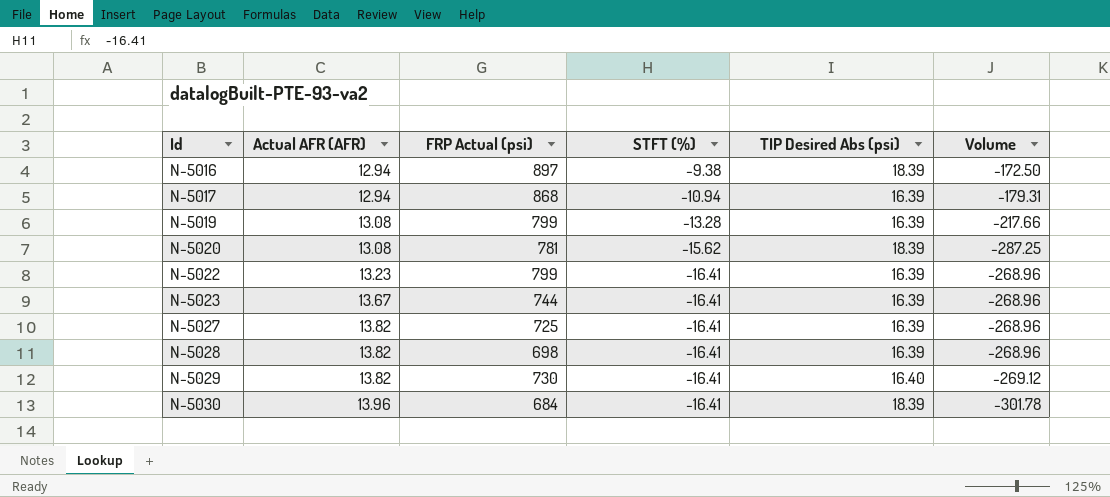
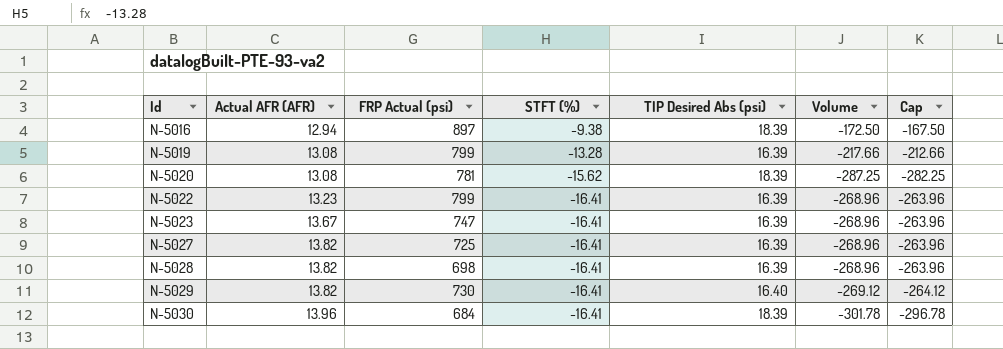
column Cap | formula: none -> [Volume] + 5
row N-5017: 12.94 | 868 | -10.94 | 16.39 | -179.31 -> none
N-5023 | FRP Actual (psi): 744 -> 747

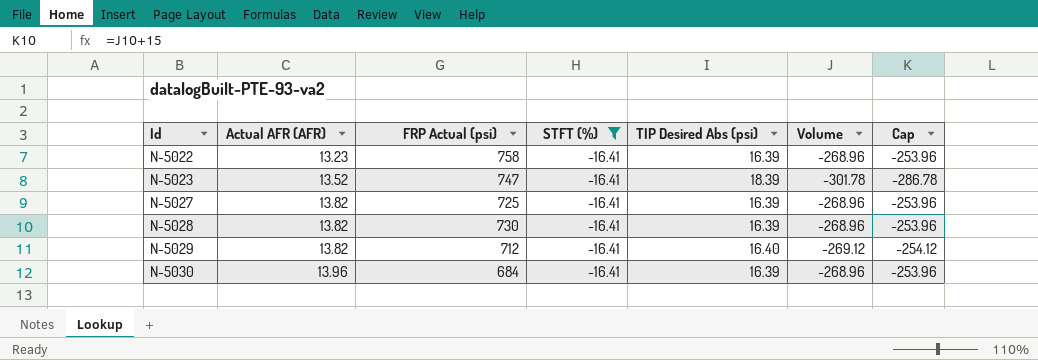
filter: none -> STFT (%) = -16.41
column Cap | formula: [Volume] + 5 -> [Volume] + 15
N-5022 | FRP Actual (psi): 799 -> 758
N-5023 | Actual AFR (AFR): 13.67 -> 13.52
N-5023 | TIP Desired Abs (psi): 16.39 -> 18.39
N-5023 | Volume: -268.96 -> -301.78
N-5028 | FRP Actual (psi): 698 -> 730
N-5029 | FRP Actual (psi): 730 -> 712
N-5030 | TIP Desired Abs (psi): 18.39 -> 16.39
N-5030 | Volume: -301.78 -> -268.96

